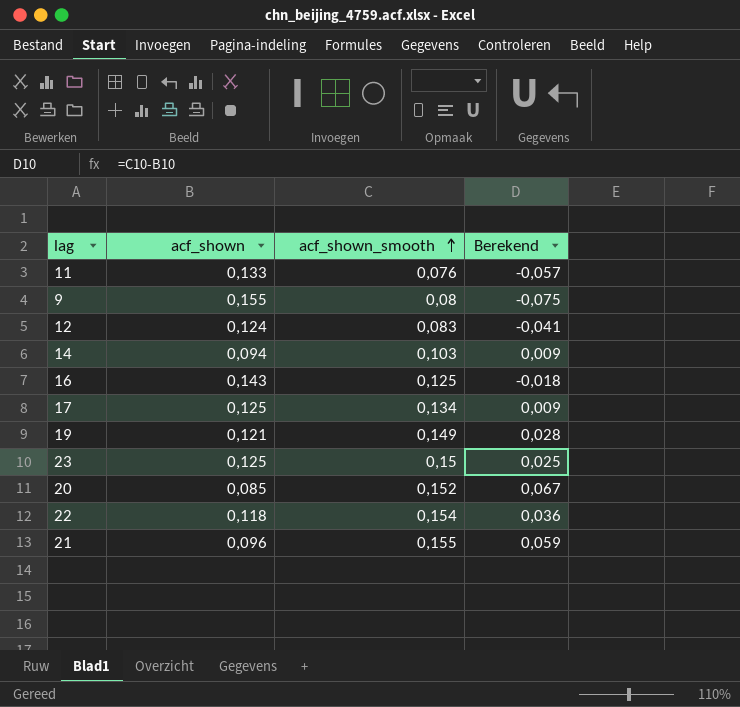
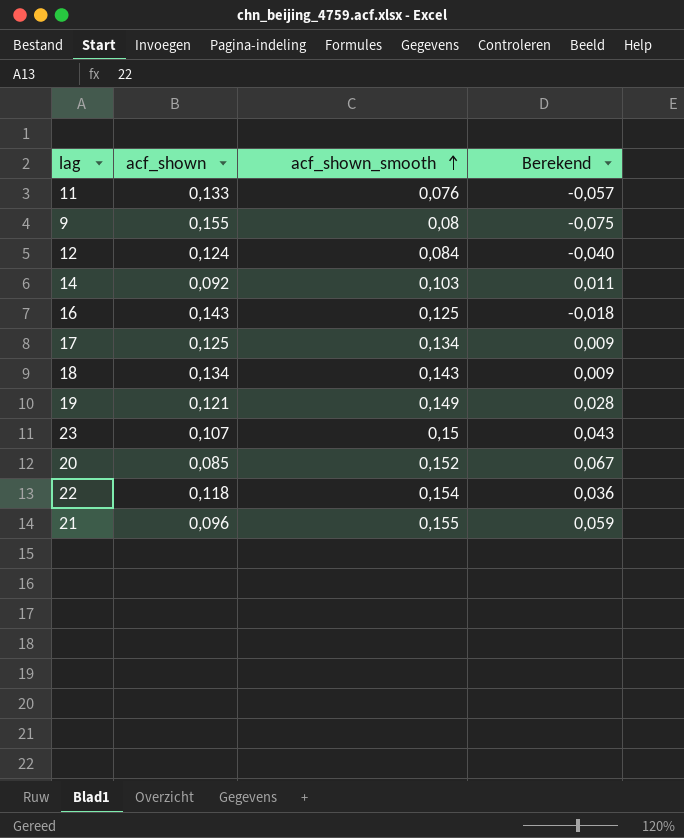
12 | acf_shown_smooth: 0,083 -> 0,084
12 | Berekend: -0,041 -> -0,040
14 | acf_shown: 0,094 -> 0,092
14 | Berekend: 0,009 -> 0,011
row 18: none -> 0,134 | 0,143 | 0,009
23 | acf_shown: 0,125 -> 0,107
23 | Berekend: 0,025 -> 0,043

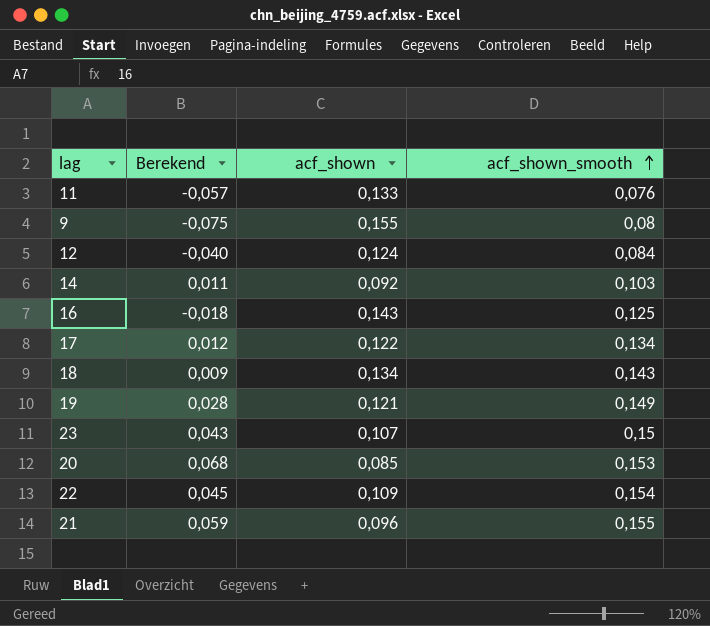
column Berekend | position: 4 -> 2
17 | Berekend: 0,009 -> 0,012
17 | acf_shown: 0,125 -> 0,122
20 | Berekend: 0,067 -> 0,068
20 | acf_shown_smooth: 0,152 -> 0,153
22 | Berekend: 0,036 -> 0,045
22 | acf_shown: 0,118 -> 0,109

